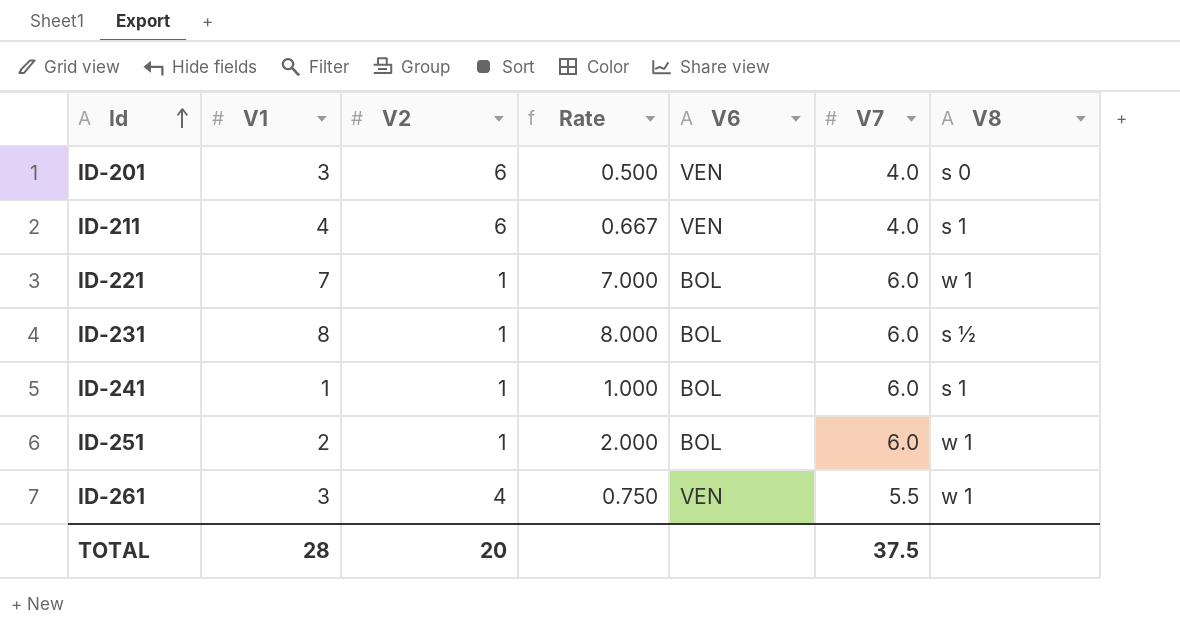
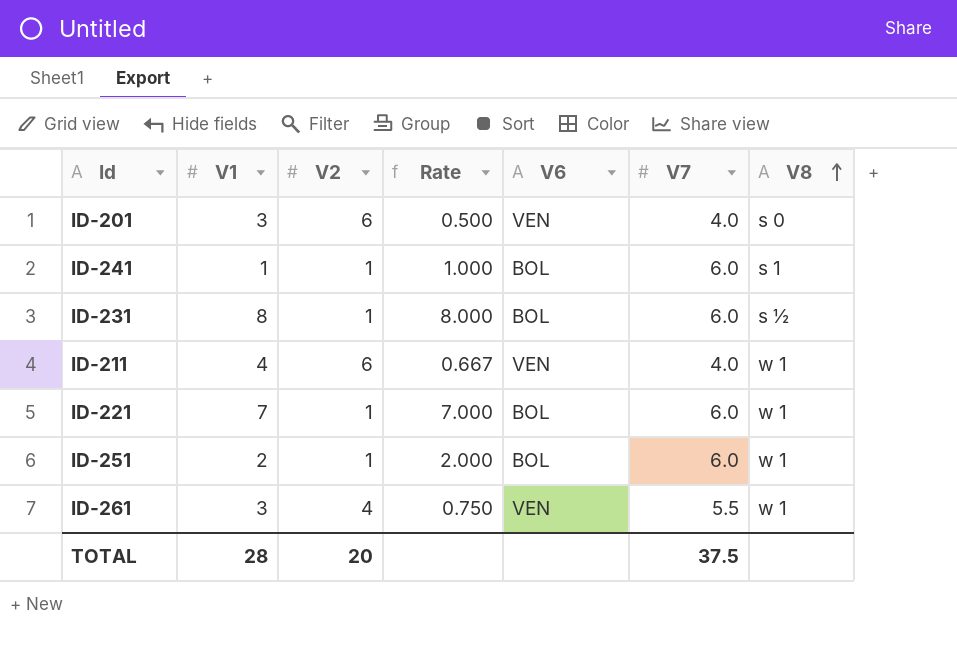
row order: Id ascending -> V8 ascending
ID-211 | V8: s 1 -> w 1

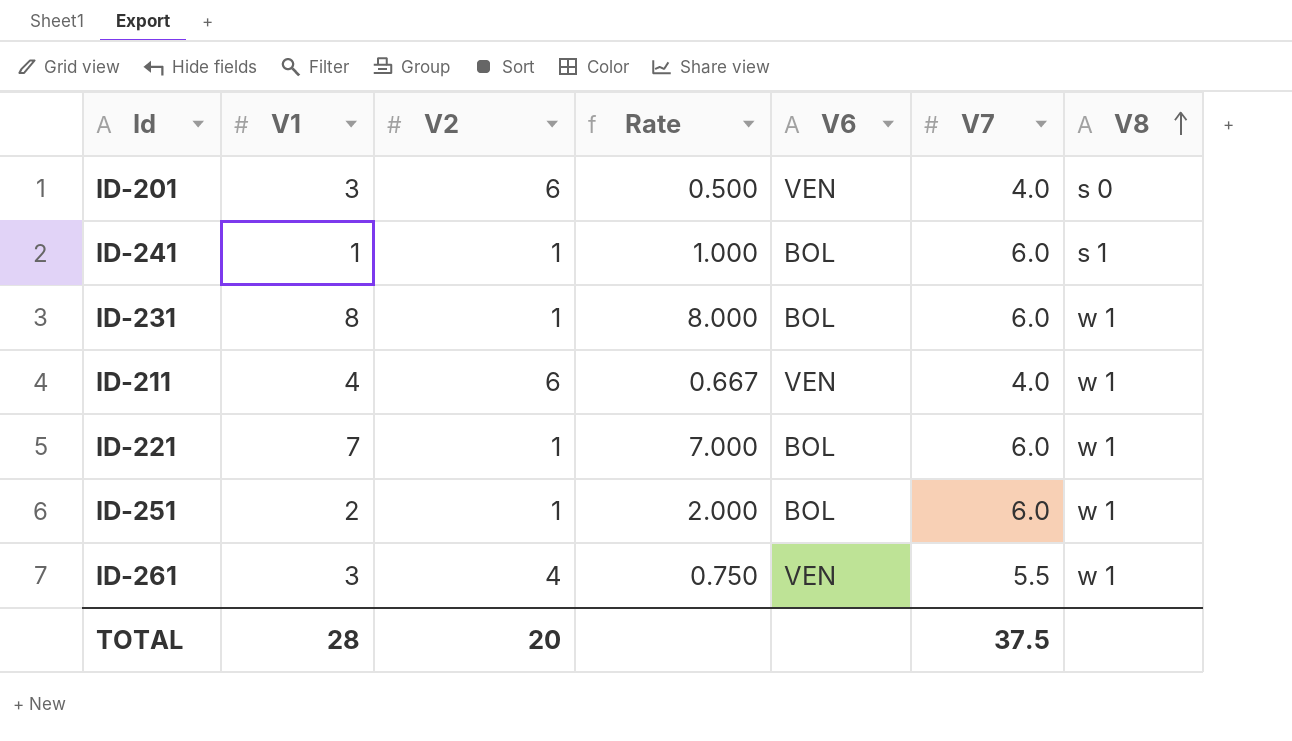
ID-231 | V8: s ½ -> w 1

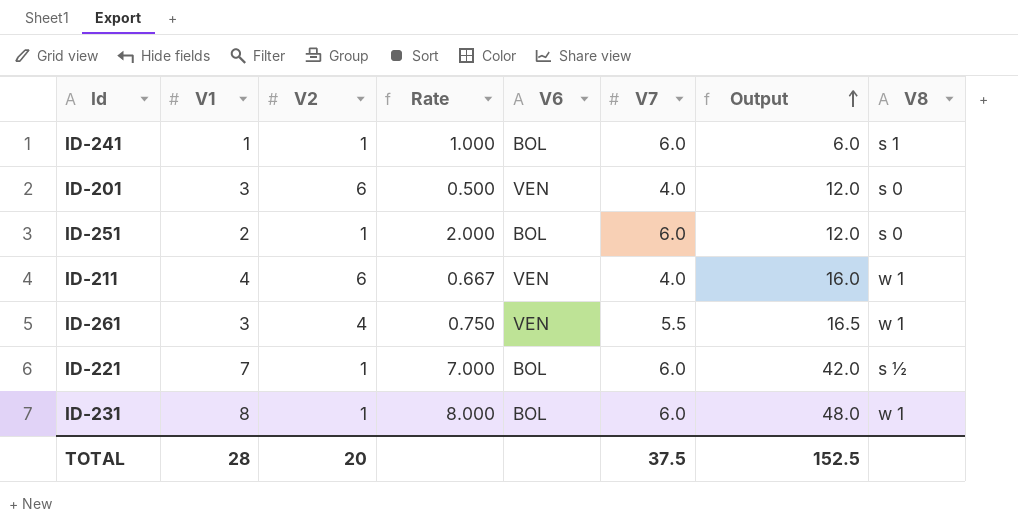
row order: V8 ascending -> Output ascending
column Output | formula: none -> [V1] * [V7]
ID-251 | V8: w 1 -> s 0
ID-221 | V8: w 1 -> s ½

